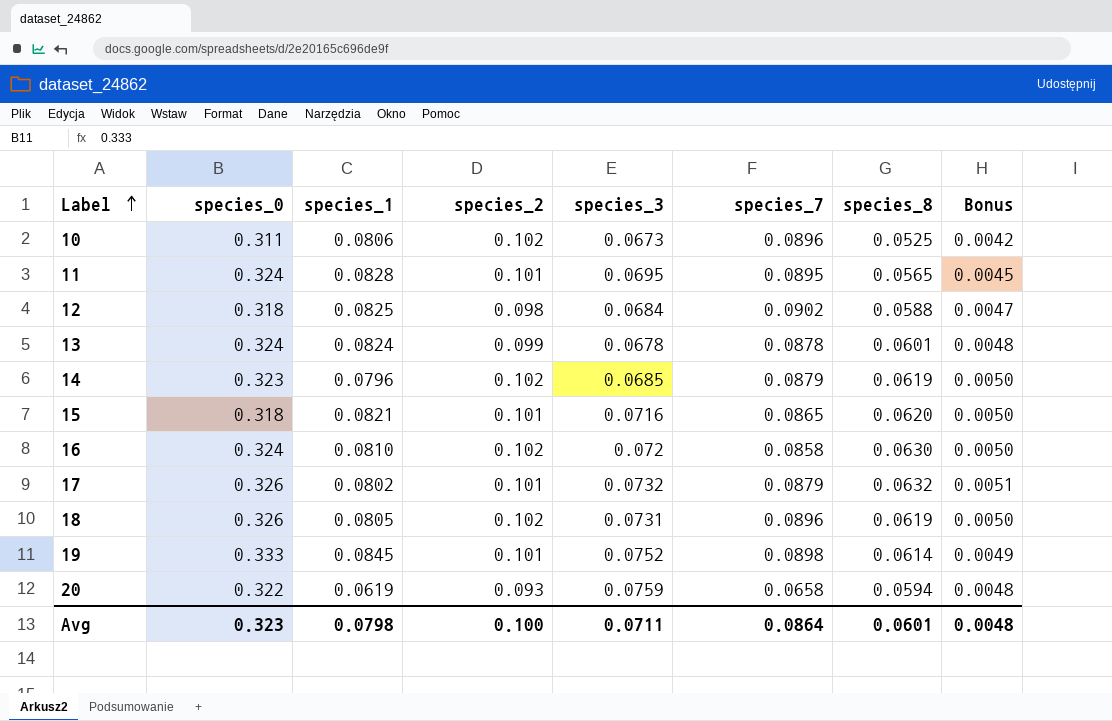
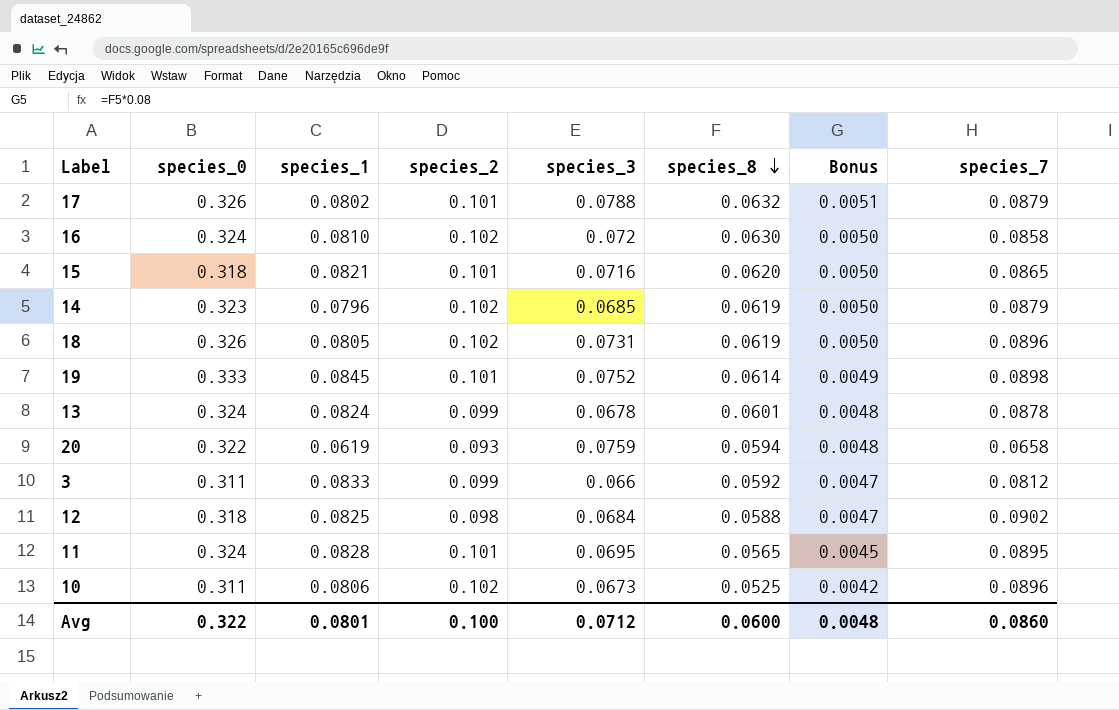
row order: Label ascending -> species_8 descending
column species_7 | position: 6 -> 8
17 | species_3: 0.0732 -> 0.0788
row 3: none -> 0.311 | 0.0833 | 0.099 | 0.066 | 0.0592 | 0.0047 | 0.0812
Avg | species_0: 0.323 -> 0.322
Avg | species_1: 0.0798 -> 0.0801
Avg | species_3: 0.0711 -> 0.0712
Avg | species_8: 0.0601 -> 0.0600
Avg | species_7: 0.0864 -> 0.0860

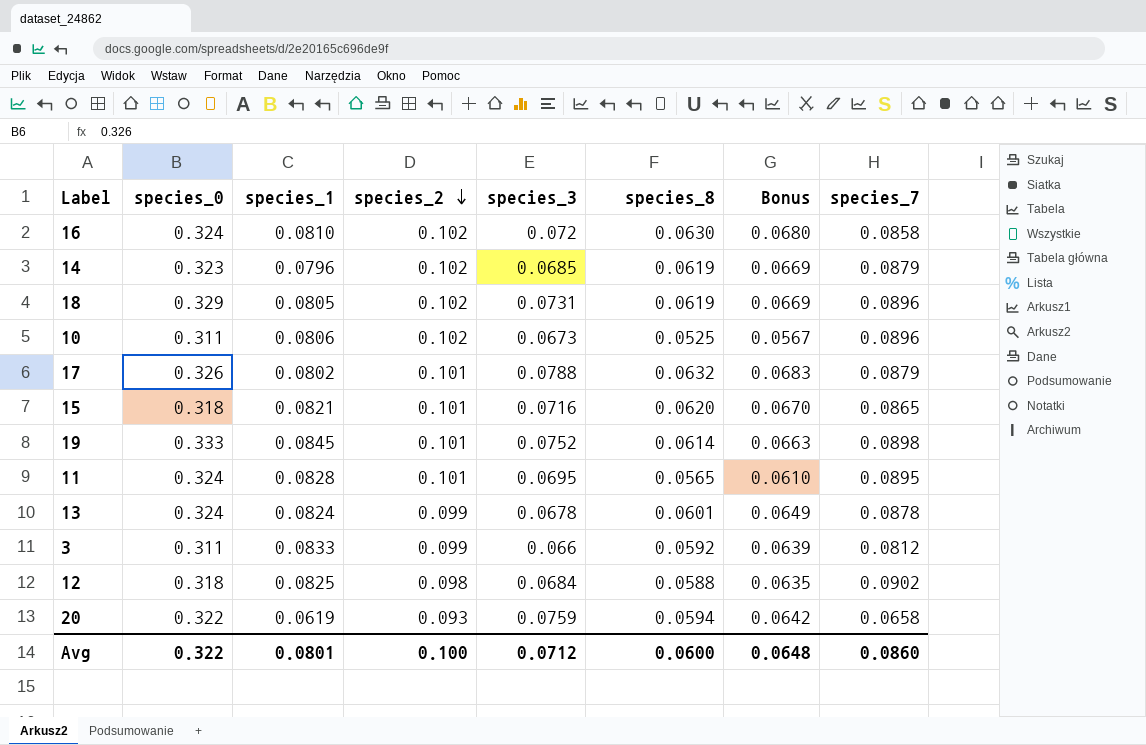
row order: species_8 descending -> species_2 descending
column Bonus | formula: [species_8] * 0.08 -> [species_8] * 1.08
18 | species_0: 0.326 -> 0.329
Avg | Bonus: 0.0048 -> 0.0648

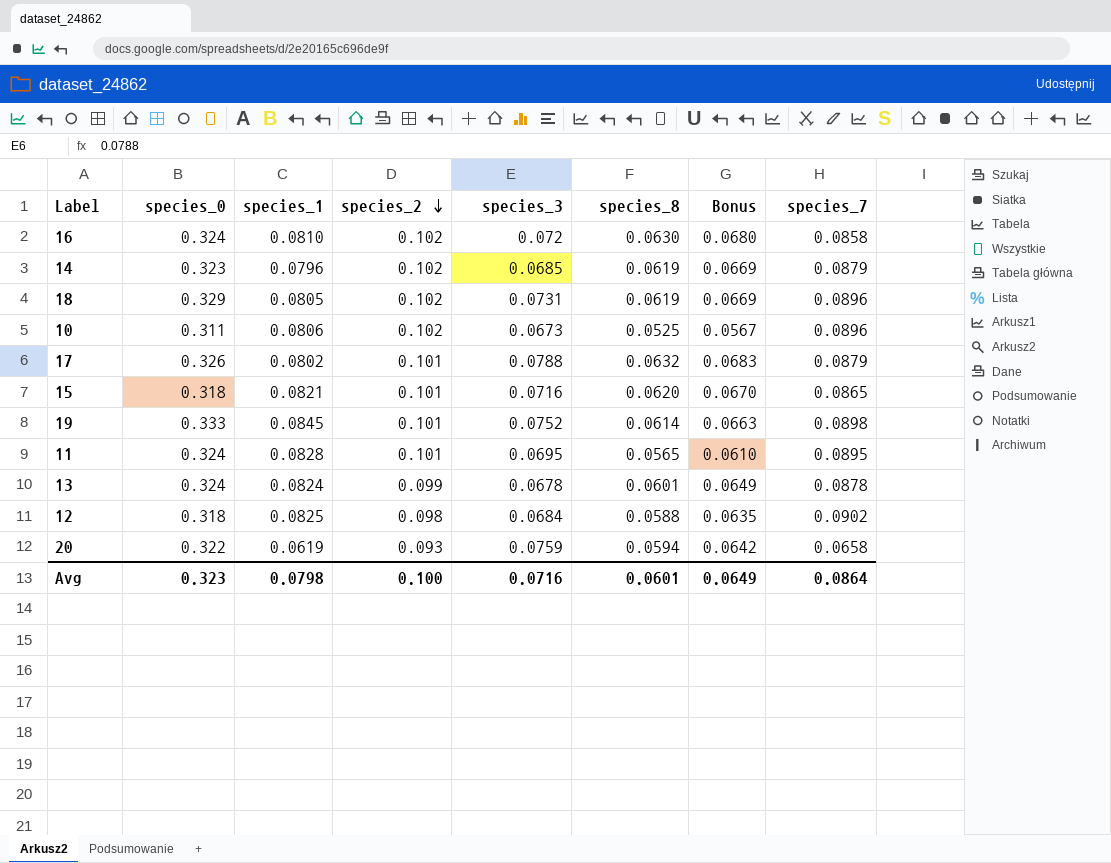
row 3: 0.311 | 0.0833 | 0.099 | 0.066 | 0.0592 | 0.0639 | 0.0812 -> none
Avg | species_0: 0.322 -> 0.323
Avg | species_1: 0.0801 -> 0.0798
Avg | species_3: 0.0712 -> 0.0716
Avg | species_8: 0.0600 -> 0.0601
Avg | Bonus: 0.0648 -> 0.0649
Avg | species_7: 0.0860 -> 0.0864

